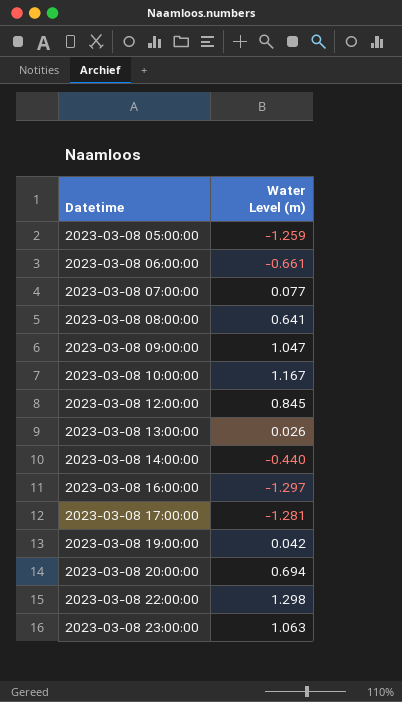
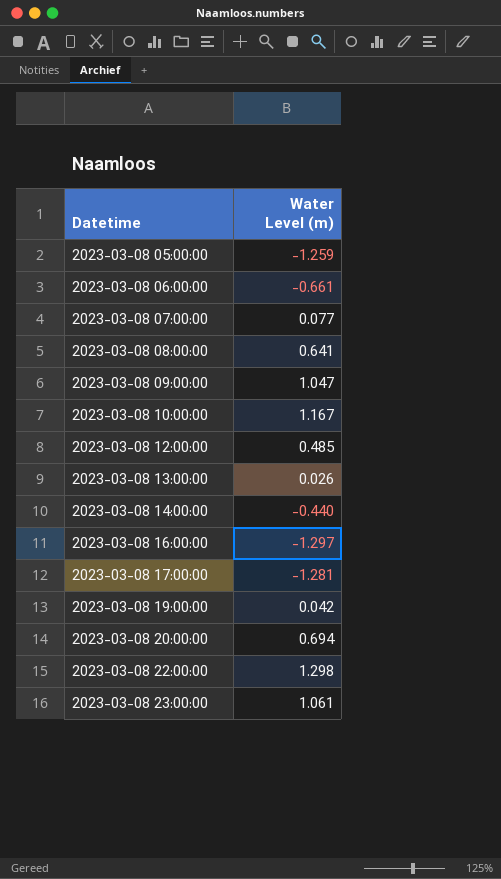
2023-03-08 12:00:00 | Water Level (m): 0.845 -> 0.485
2023-03-08 23:00:00 | Water Level (m): 1.063 -> 1.061

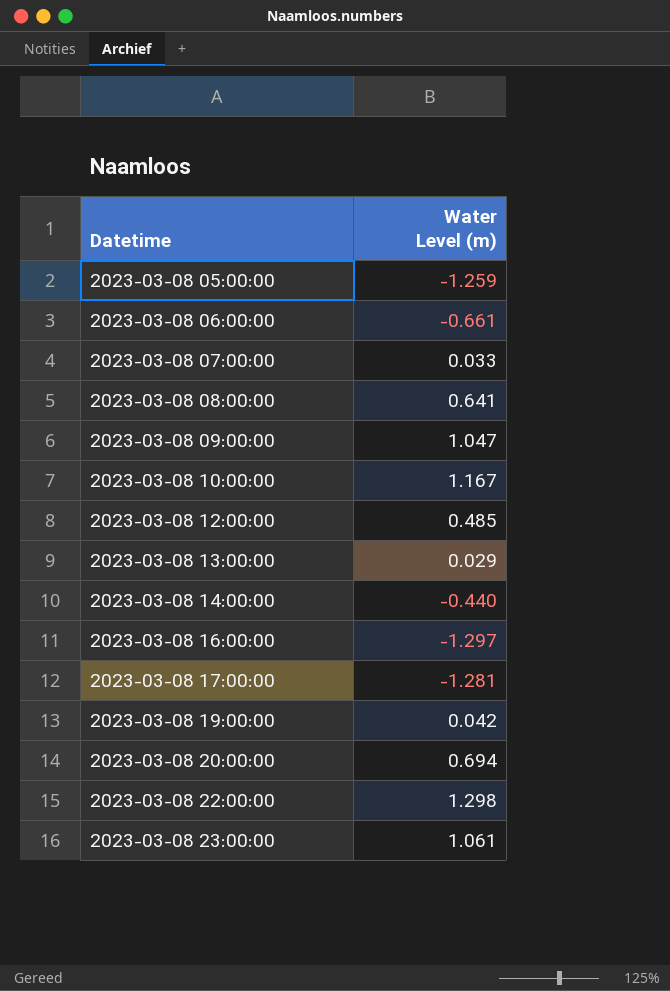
2023-03-08 07:00:00 | Water Level (m): 0.077 -> 0.033
2023-03-08 13:00:00 | Water Level (m): 0.026 -> 0.029

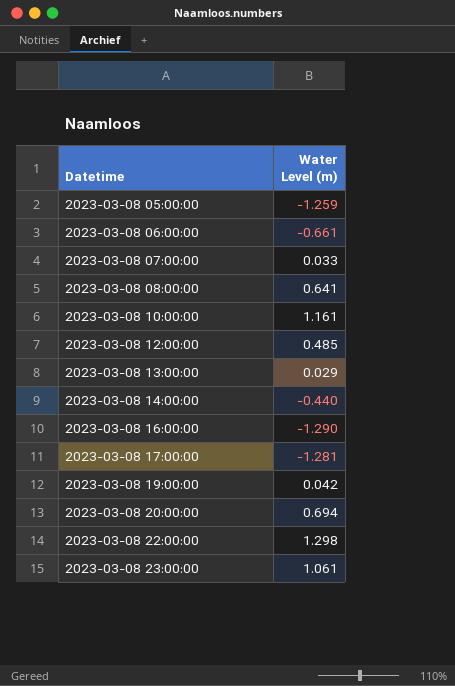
row 2023-03-08 09:00:00: 1.047 -> none
2023-03-08 10:00:00 | Water Level (m): 1.167 -> 1.161
2023-03-08 16:00:00 | Water Level (m): -1.297 -> -1.290

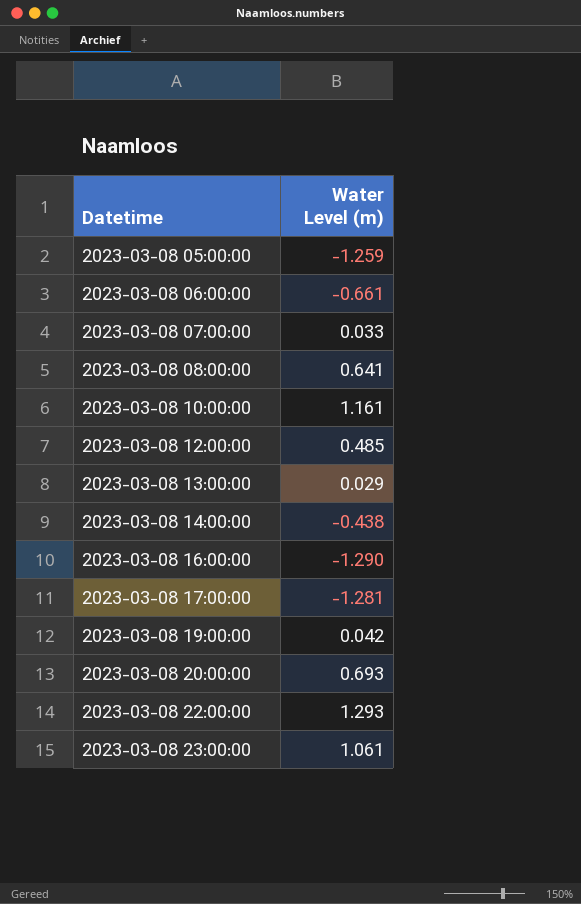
2023-03-08 14:00:00 | Water Level (m): -0.440 -> -0.438
2023-03-08 20:00:00 | Water Level (m): 0.694 -> 0.693
2023-03-08 22:00:00 | Water Level (m): 1.298 -> 1.293

